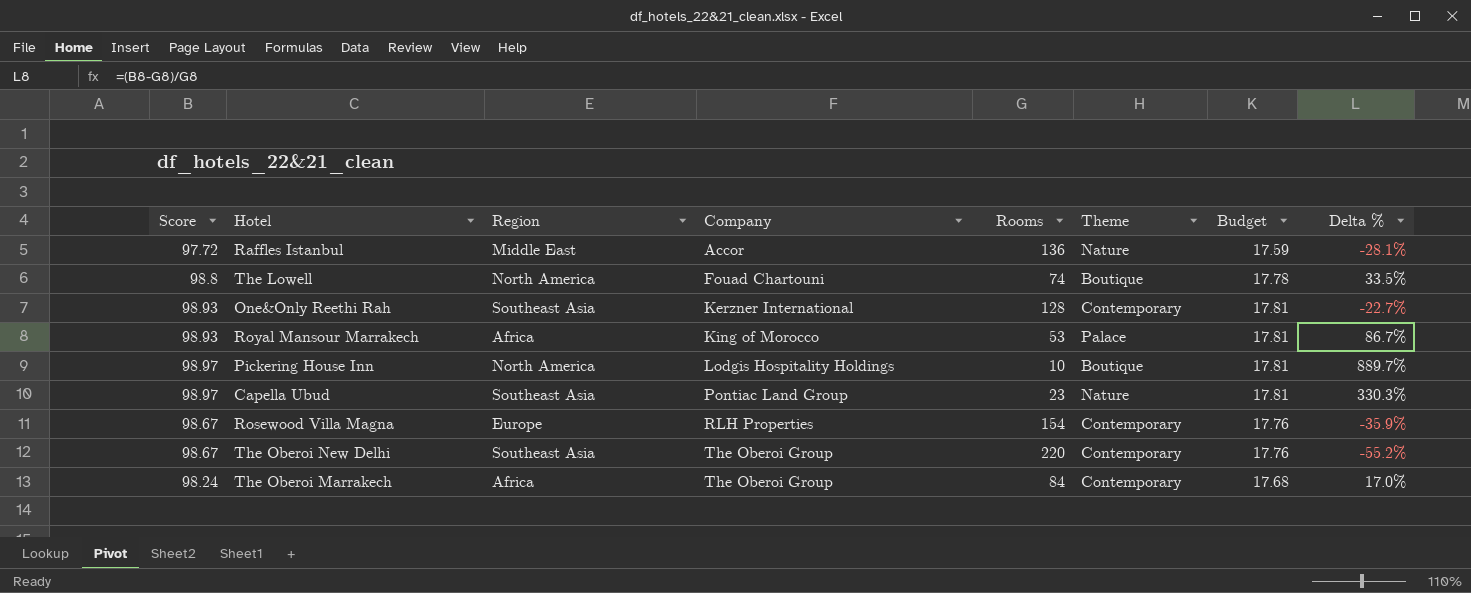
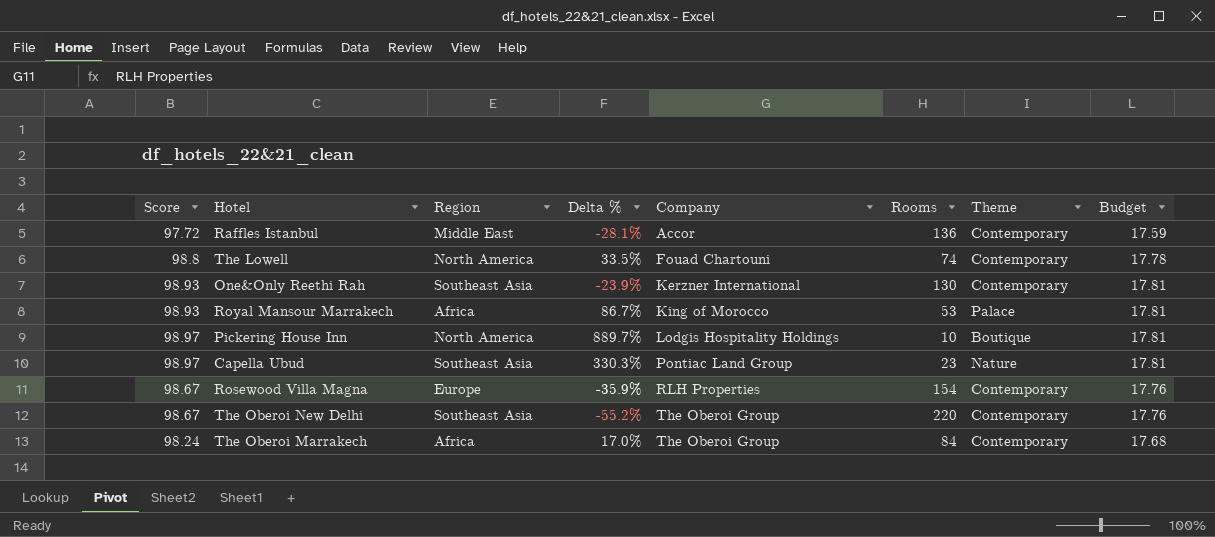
column Delta % | position: 8 -> 4
Raffles Istanbul | Theme: Nature -> Contemporary
The Lowell | Theme: Boutique -> Contemporary
One&Only Reethi Rah | Delta %: -22.7% -> -23.9%
One&Only Reethi Rah | Rooms: 128 -> 130

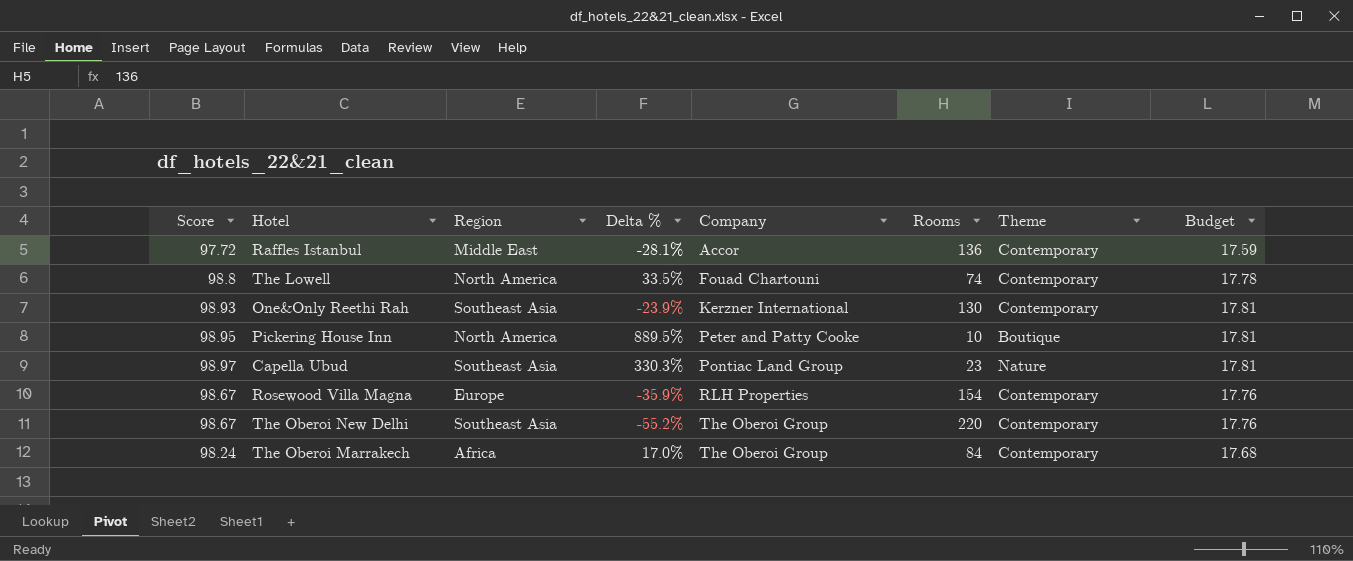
row Royal Mansour Marrakech: 98.93 | Africa | 86.7% | King of Morocco | 53 | Palace | 17.81 -> none
Pickering House Inn | Score: 98.97 -> 98.95
Pickering House Inn | Delta %: 889.7% -> 889.5%
Pickering House Inn | Company: Lodgis Hospitality Holdings -> Peter and Patty Cooke

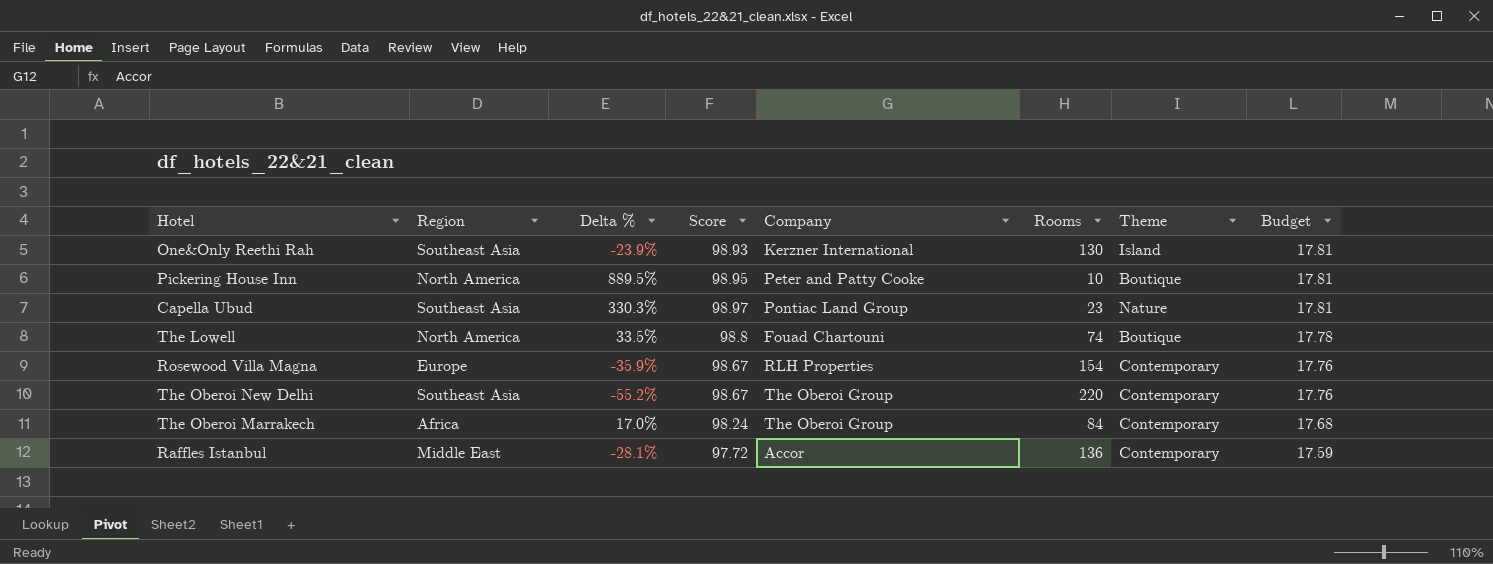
row order: Company ascending -> Budget descending
column Score | position: 1 -> 4
One&Only Reethi Rah | Theme: Contemporary -> Island
The Lowell | Theme: Contemporary -> Boutique

